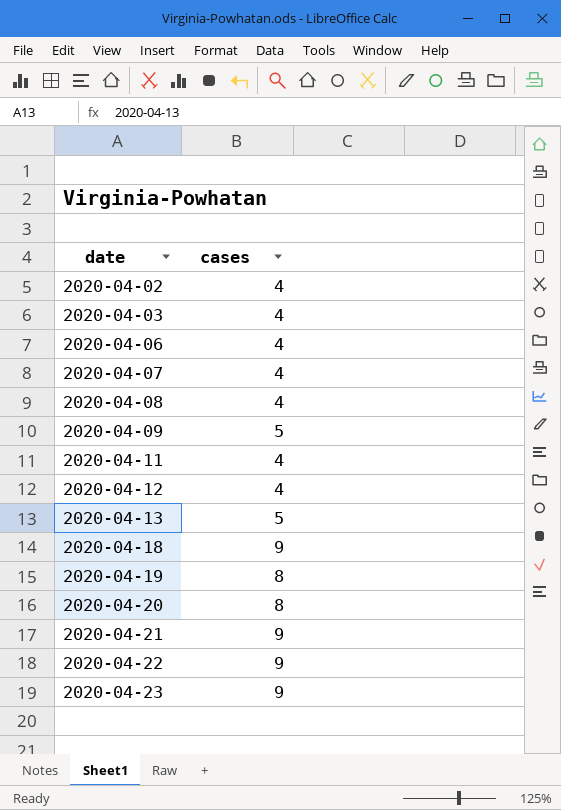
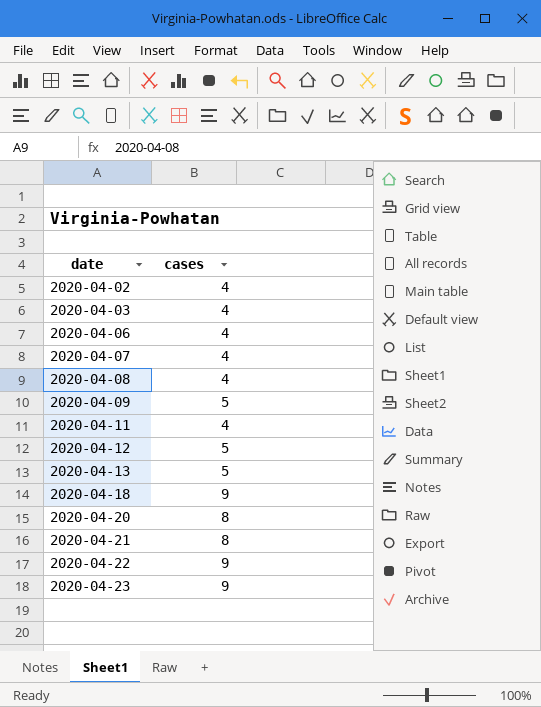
row 2020-04-19: 8 -> none
2020-04-12 | cases: 4 -> 5
2020-04-21 | cases: 9 -> 8

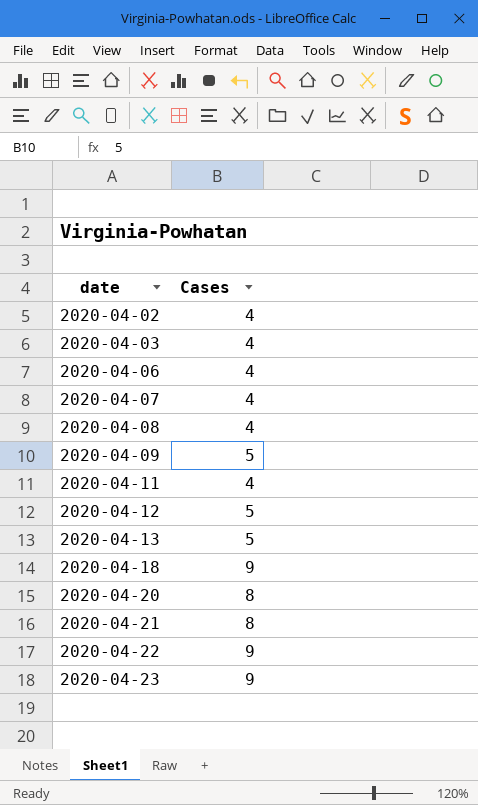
column name: cases -> Cases

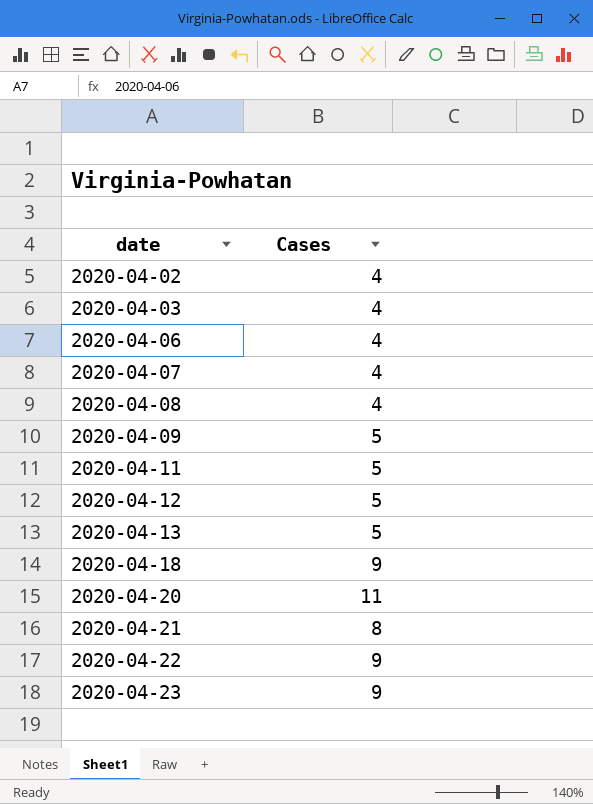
2020-04-11 | Cases: 4 -> 5
2020-04-20 | Cases: 8 -> 11

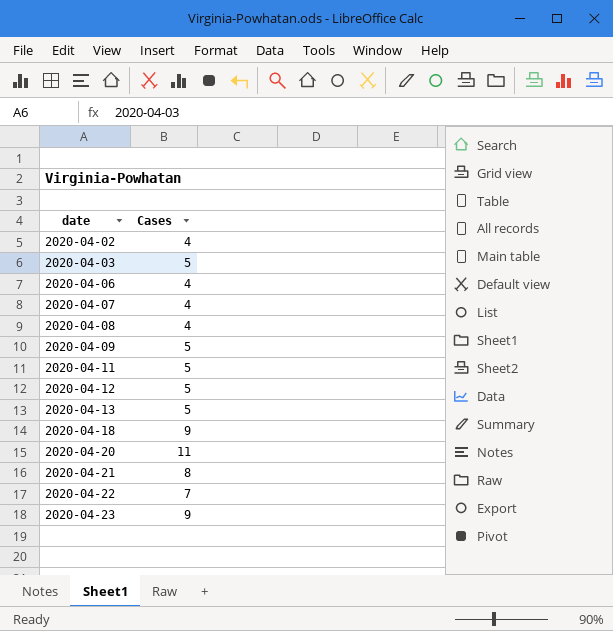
2020-04-03 | Cases: 4 -> 5
2020-04-22 | Cases: 9 -> 7

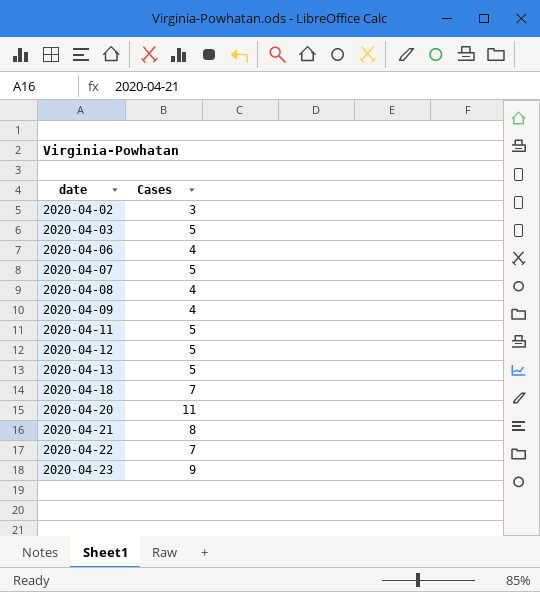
2020-04-02 | Cases: 4 -> 3
2020-04-07 | Cases: 4 -> 5
2020-04-09 | Cases: 5 -> 4
2020-04-18 | Cases: 9 -> 7

